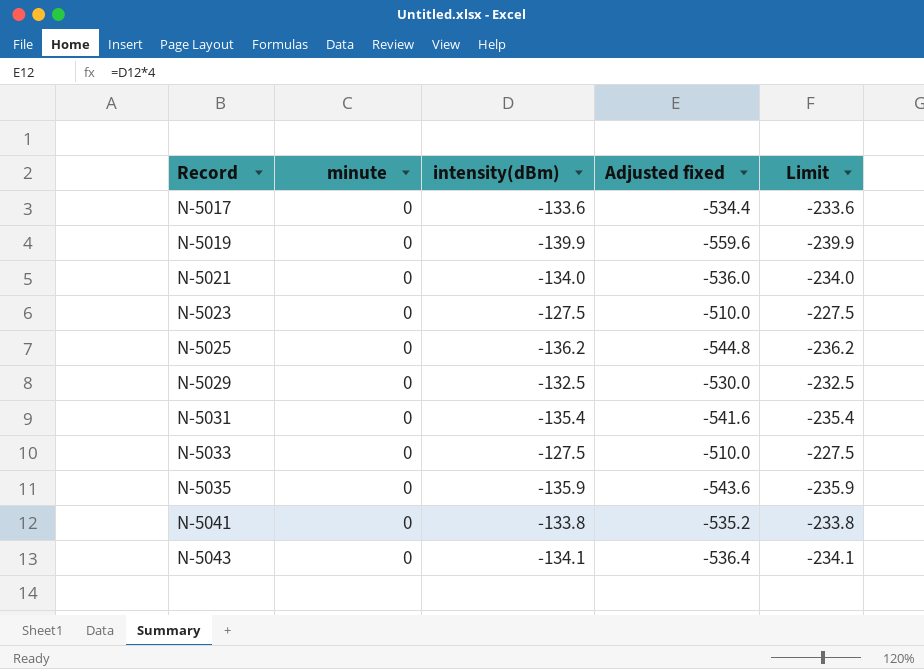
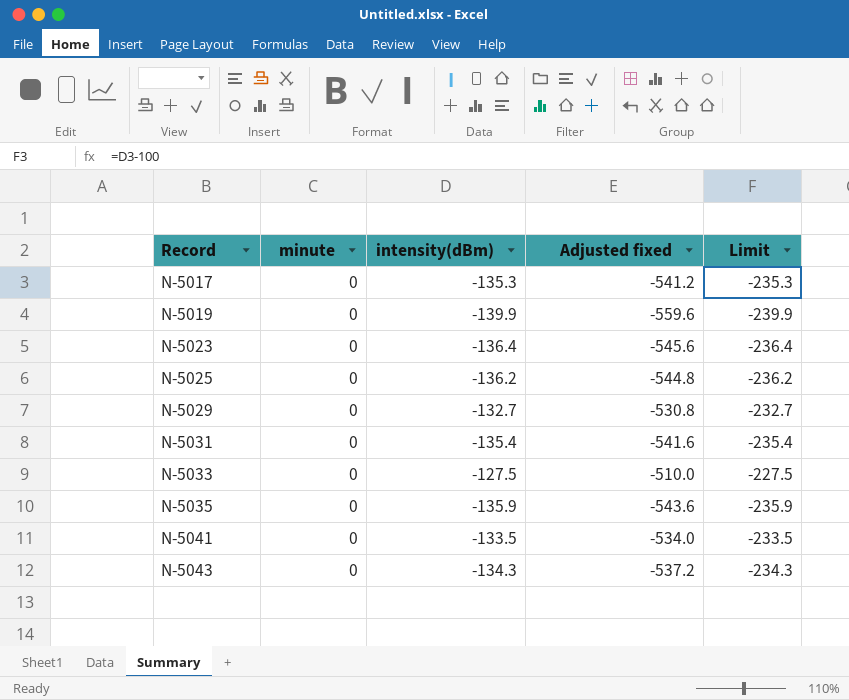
row N-5021: 0 | -134.0 | -536.0 | -234.0 -> none
N-5017 | intensity(dBm): -133.6 -> -135.3
N-5017 | Adjusted fixed: -534.4 -> -541.2
N-5017 | Limit: -233.6 -> -235.3
N-5023 | intensity(dBm): -127.5 -> -136.4
N-5023 | Adjusted fixed: -510.0 -> -545.6
N-5023 | Limit: -227.5 -> -236.4
N-5029 | intensity(dBm): -132.5 -> -132.7
N-5029 | Adjusted fixed: -530.0 -> -530.8
N-5029 | Limit: -232.5 -> -232.7
N-5041 | intensity(dBm): -133.8 -> -133.5
N-5041 | Adjusted fixed: -535.2 -> -534.0
N-5041 | Limit: -233.8 -> -233.5
N-5043 | intensity(dBm): -134.1 -> -134.3
N-5043 | Adjusted fixed: -536.4 -> -537.2
N-5043 | Limit: -234.1 -> -234.3

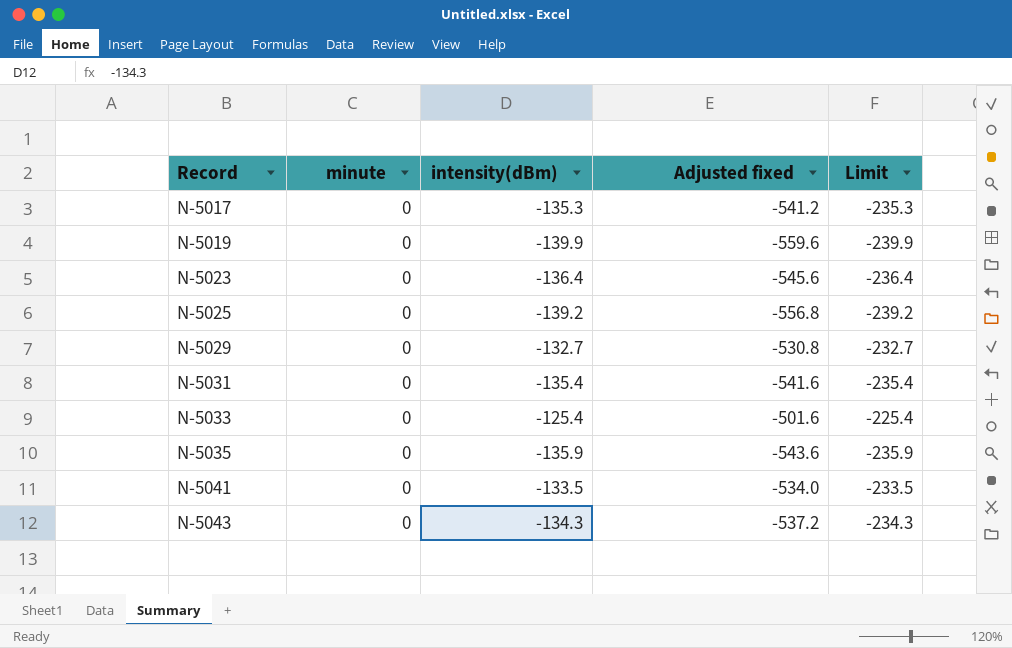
N-5025 | intensity(dBm): -136.2 -> -139.2
N-5025 | Adjusted fixed: -544.8 -> -556.8
N-5025 | Limit: -236.2 -> -239.2
N-5033 | intensity(dBm): -127.5 -> -125.4
N-5033 | Adjusted fixed: -510.0 -> -501.6
N-5033 | Limit: -227.5 -> -225.4

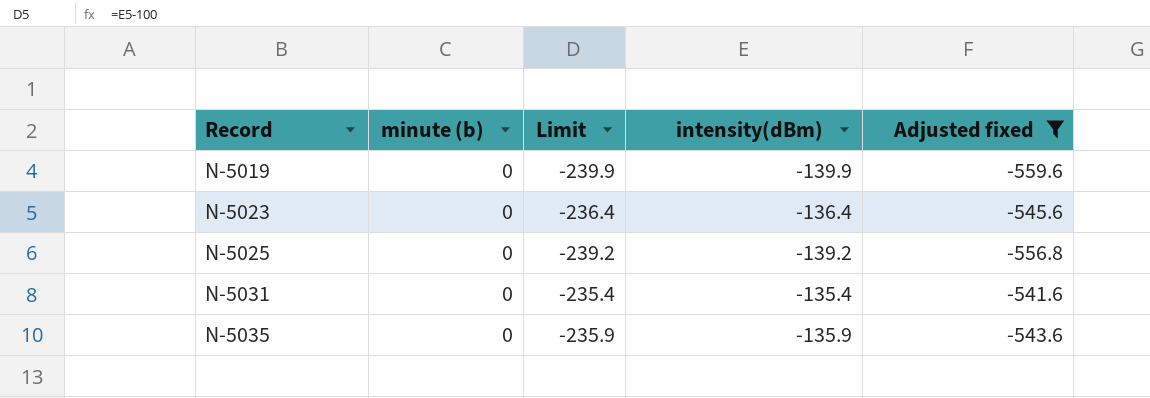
filter: none -> Adjusted fixed <= -541.6
column name: minute -> minute (b)
column Limit | position: 5 -> 3

